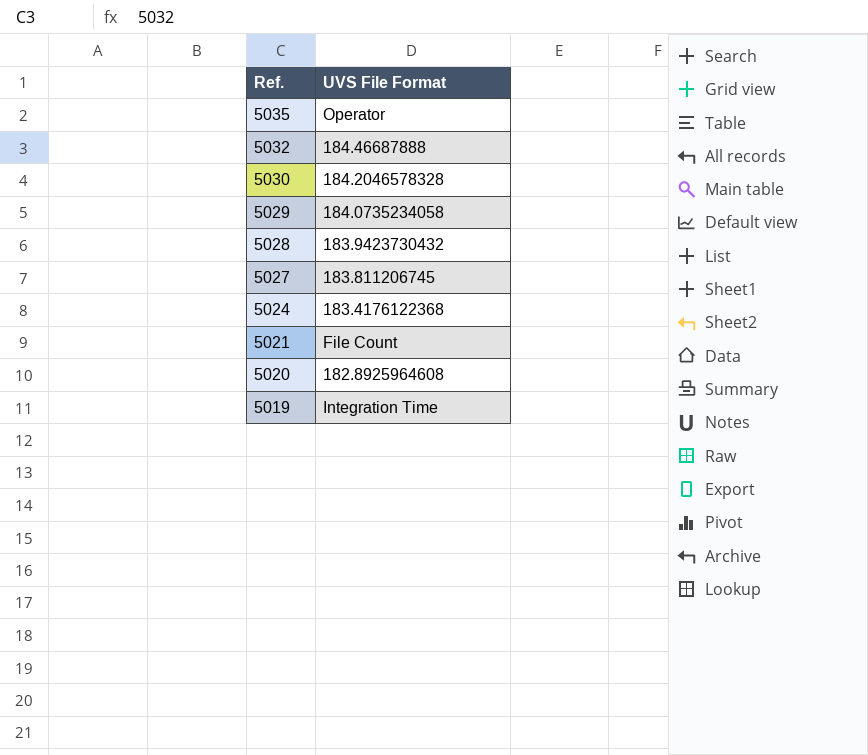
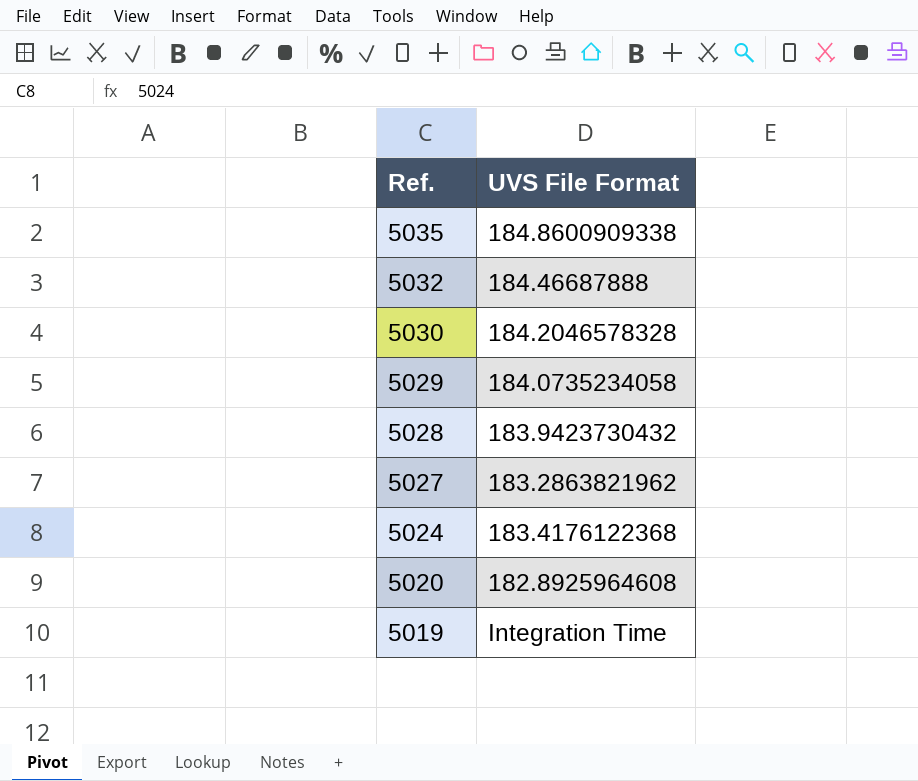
row 5021: File Count -> none
5035 | UVS File Format: Operator -> 184.8600909338
5027 | UVS File Format: 183.811206745 -> 183.2863821962

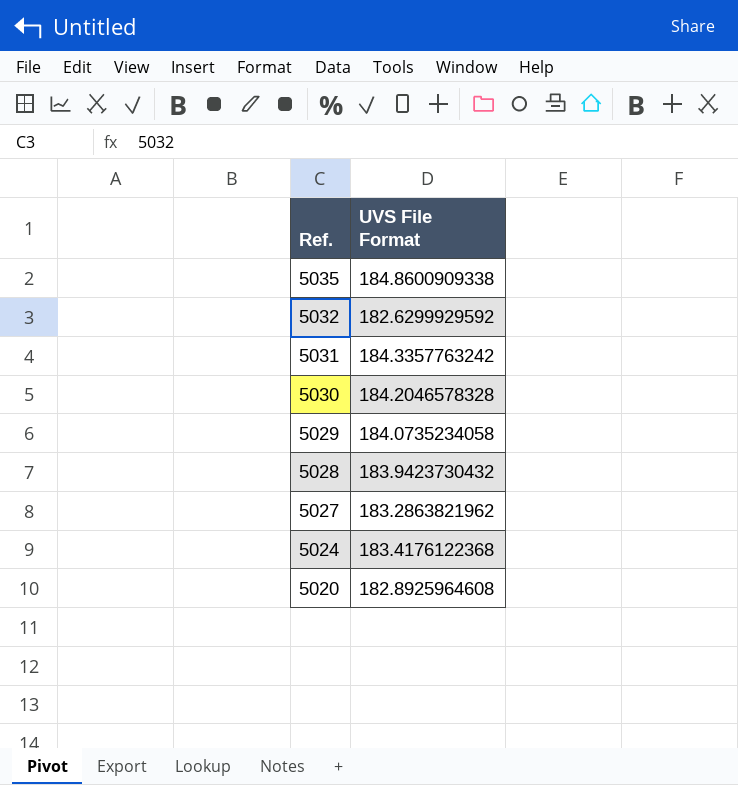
row 5019: Integration Time -> none
5032 | UVS File Format: 184.46687888 -> 182.6299929592
row 5031: none -> 184.3357763242

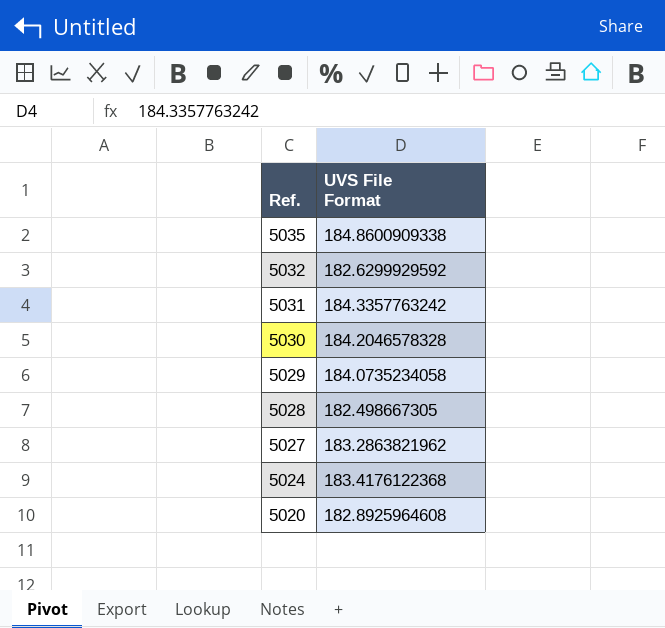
5028 | UVS File Format: 183.9423730432 -> 182.498667305

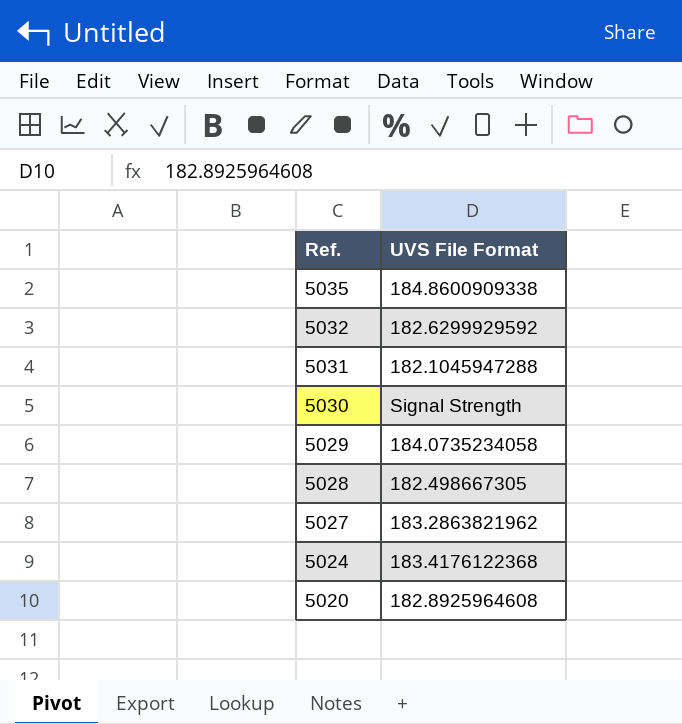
5031 | UVS File Format: 184.3357763242 -> 182.1045947288
5030 | UVS File Format: 184.2046578328 -> Signal Strength

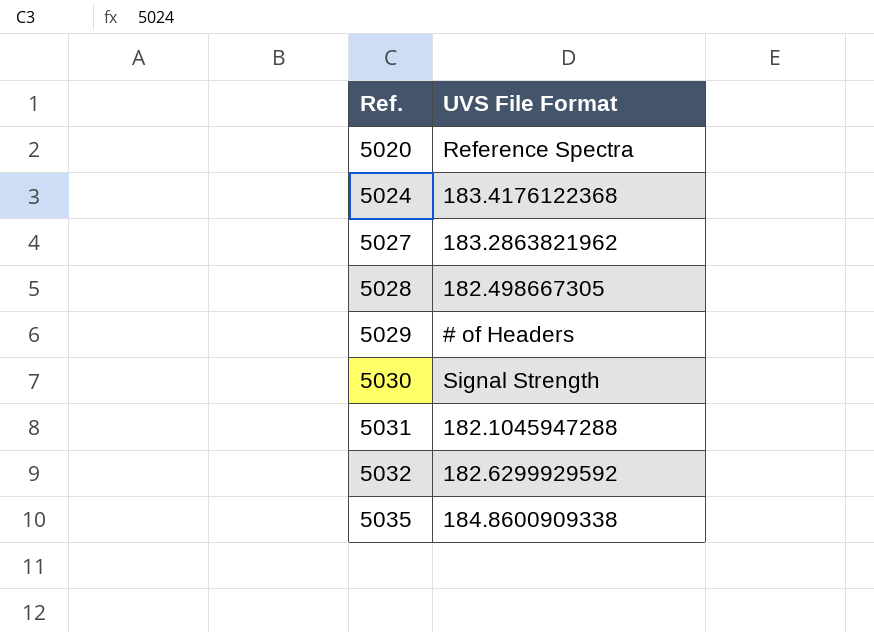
row order: Ref. descending -> Ref. ascending
5020 | UVS File Format: 182.8925964608 -> Reference Spectra
5029 | UVS File Format: 184.0735234058 -> # of Headers

